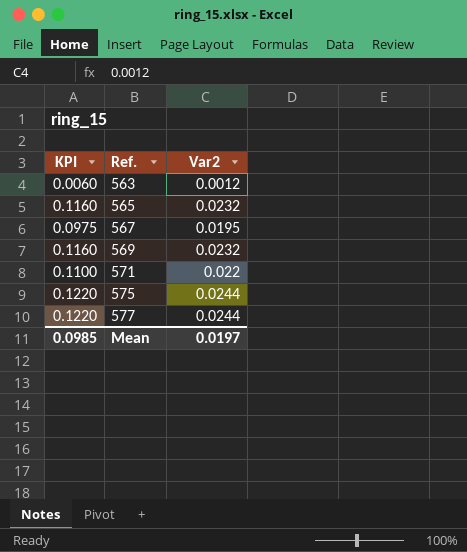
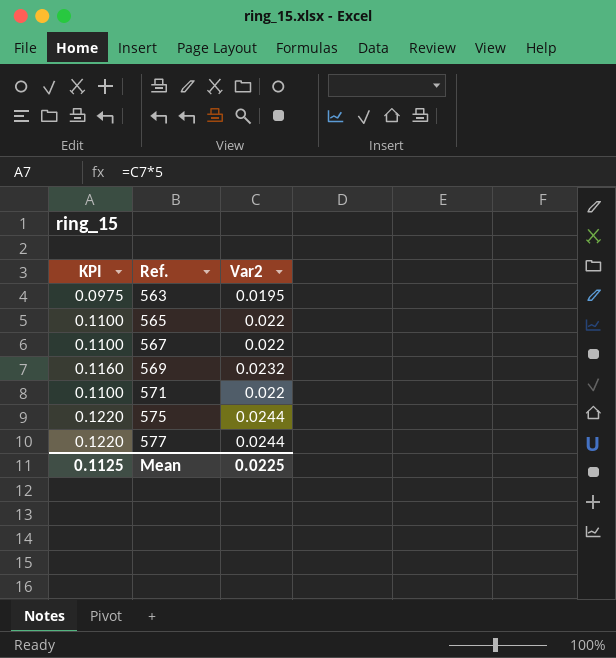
563 | KPI: 0.0060 -> 0.0975
563 | Var2: 0.0012 -> 0.0195
565 | KPI: 0.1160 -> 0.1100
565 | Var2: 0.0232 -> 0.022
567 | KPI: 0.0975 -> 0.1100
567 | Var2: 0.0195 -> 0.022
Mean | KPI: 0.0985 -> 0.1125
Mean | Var2: 0.0197 -> 0.0225

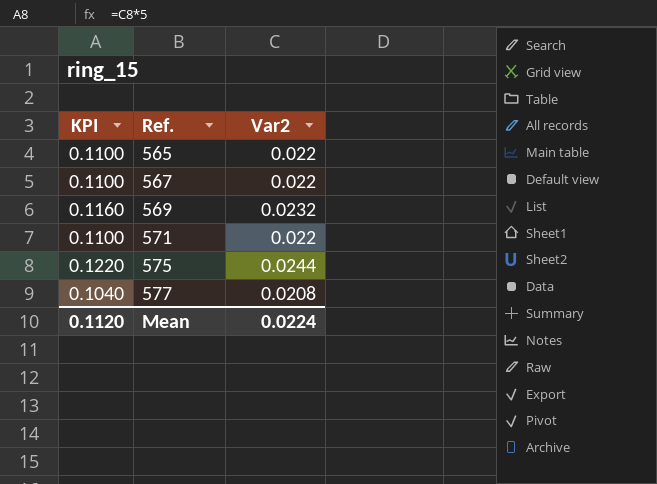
row 563: 0.0975 | 0.0195 -> none
577 | KPI: 0.1220 -> 0.1040
577 | Var2: 0.0244 -> 0.0208
Mean | KPI: 0.1125 -> 0.1120
Mean | Var2: 0.0225 -> 0.0224

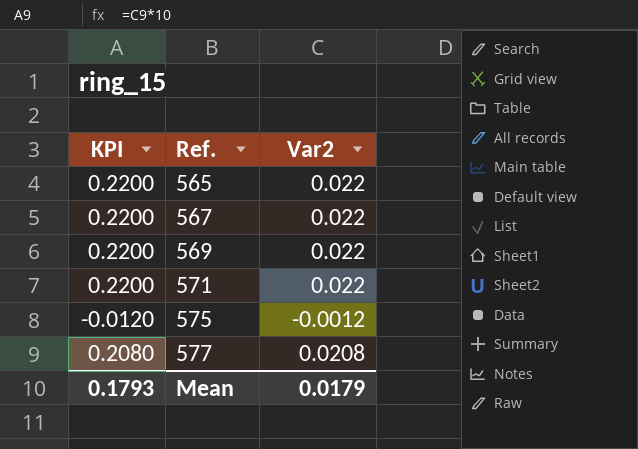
column KPI | formula: [Var2] * 5 -> [Var2] * 10
569 | Var2: 0.0232 -> 0.022
575 | Var2: 0.0244 -> -0.0012
Mean | KPI: 0.1120 -> 0.1793
Mean | Var2: 0.0224 -> 0.0179

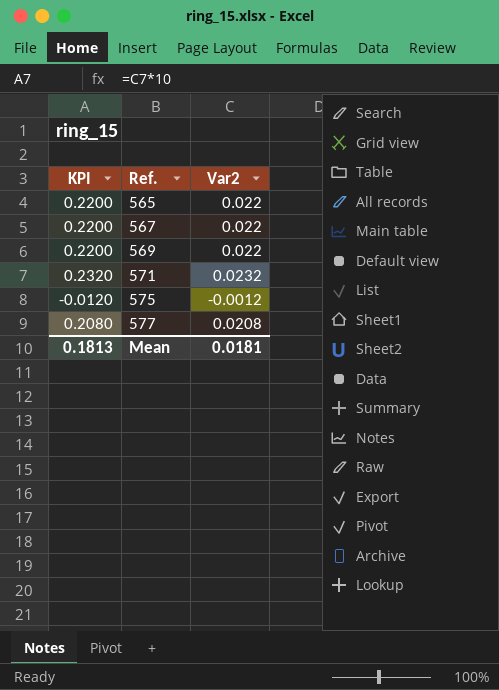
571 | KPI: 0.2200 -> 0.2320
571 | Var2: 0.022 -> 0.0232
Mean | KPI: 0.1793 -> 0.1813
Mean | Var2: 0.0179 -> 0.0181

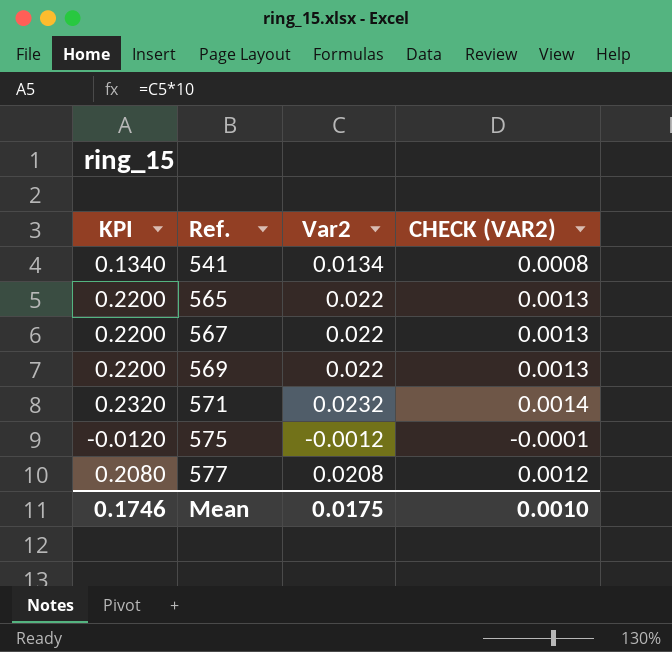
column CHECK (VAR2) | formula: none -> [Var2] * 0.06
row 541: none -> 0.1340 | 0.0134 | 0.0008
Mean | KPI: 0.1813 -> 0.1746
Mean | Var2: 0.0181 -> 0.0175

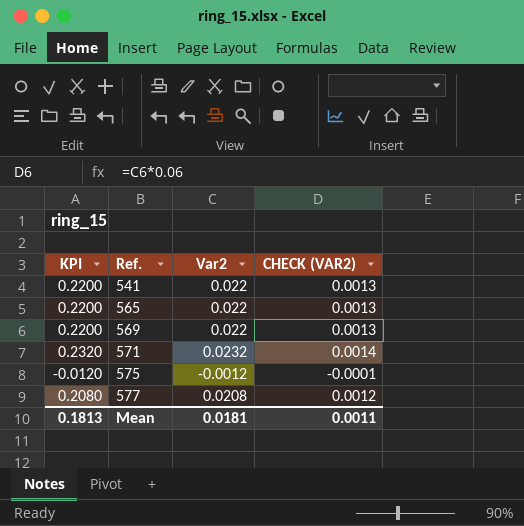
row 567: 0.2200 | 0.022 | 0.0013 -> none
541 | KPI: 0.1340 -> 0.2200
541 | Var2: 0.0134 -> 0.022
541 | CHECK (VAR2): 0.0008 -> 0.0013
Mean | KPI: 0.1746 -> 0.1813
Mean | Var2: 0.0175 -> 0.0181
Mean | CHECK (VAR2): 0.0010 -> 0.0011

